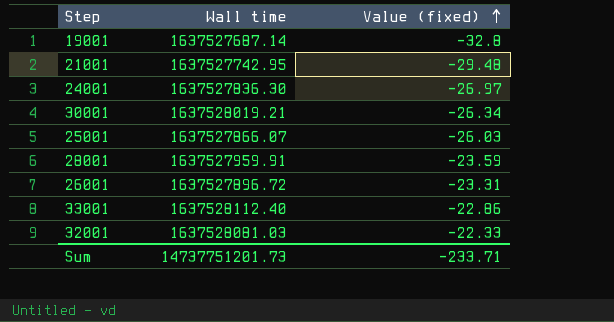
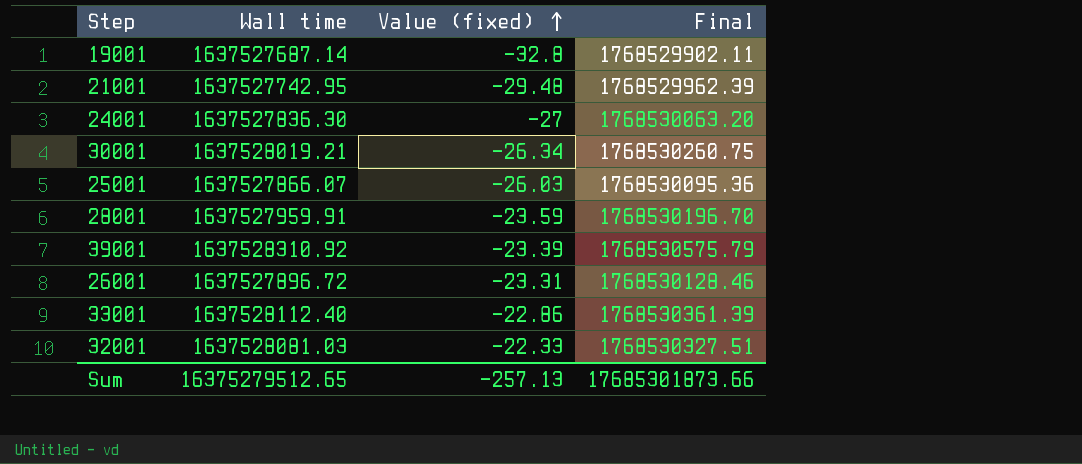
column Final | formula: none -> [Wall time] * 1.08
24001 | Value (fixed): -26.97 -> -27
row 39001: none -> 1637528310.92 | -23.39 | 1768530575.79
Sum | Wall time: 14737751201.73 -> 16375279512.65
Sum | Value (fixed): -233.71 -> -257.13

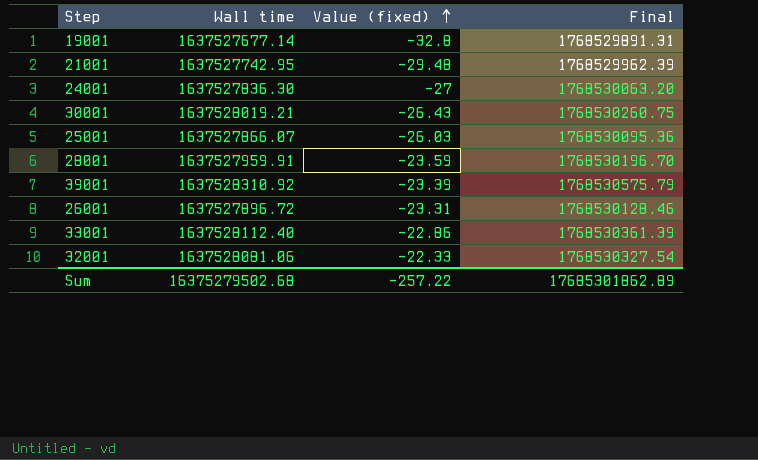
19001 | Wall time: 1637527687.14 -> 1637527677.14
19001 | Final: 1768529902.11 -> 1768529891.31
30001 | Value (fixed): -26.34 -> -26.43
32001 | Wall time: 1637528081.03 -> 1637528081.06
32001 | Final: 1768530327.51 -> 1768530327.54
Sum | Wall time: 16375279512.65 -> 16375279502.68
Sum | Value (fixed): -257.13 -> -257.22
Sum | Final: 17685301873.66 -> 17685301862.89

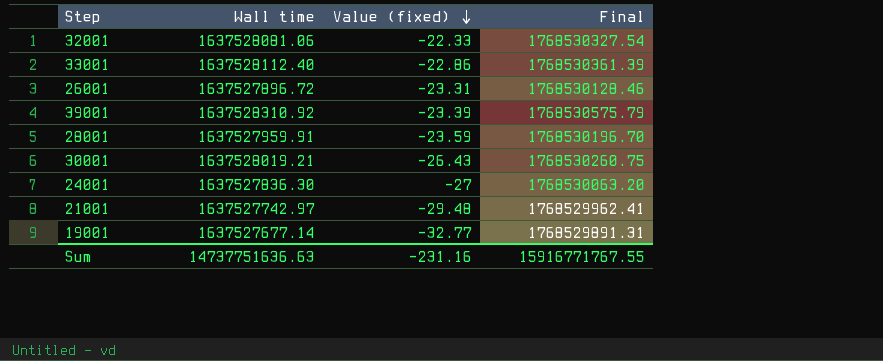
row order: Value (fixed) ascending -> Value (fixed) descending
row 25001: 1637527866.07 | -26.03 | 1768530095.36 -> none
21001 | Wall time: 1637527742.95 -> 1637527742.97
21001 | Final: 1768529962.39 -> 1768529962.41
19001 | Value (fixed): -32.8 -> -32.77
Sum | Wall time: 16375279502.68 -> 14737751636.63
Sum | Value (fixed): -257.22 -> -231.16
Sum | Final: 17685301862.89 -> 15916771767.55

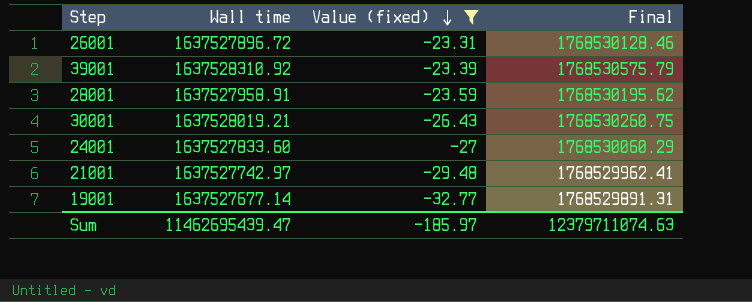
filter: none -> Value (fixed) <= -23.31
28001 | Wall time: 1637527959.91 -> 1637527958.91
28001 | Final: 1768530196.70 -> 1768530195.62
24001 | Wall time: 1637527836.30 -> 1637527833.60
24001 | Final: 1768530063.20 -> 1768530060.29
Sum | Wall time: 14737751636.63 -> 11462695439.47
Sum | Value (fixed): -231.16 -> -185.97
Sum | Final: 15916771767.55 -> 12379711074.63

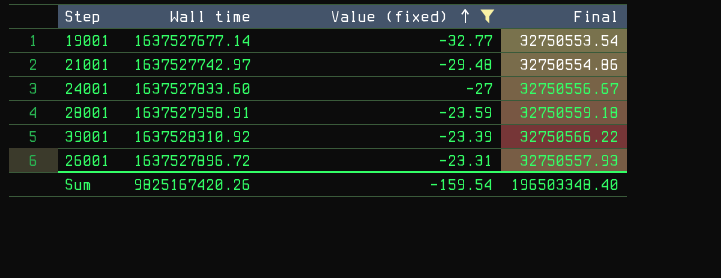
row order: Value (fixed) descending -> Value (fixed) ascending
column Final | formula: [Wall time] * 1.08 -> [Wall time] * 0.02
row 30001: 1637528019.21 | -26.43 | 1768530260.75 -> none
Sum | Wall time: 11462695439.47 -> 9825167420.26
Sum | Value (fixed): -185.97 -> -159.54
Sum | Final: 12379711074.63 -> 196503348.40

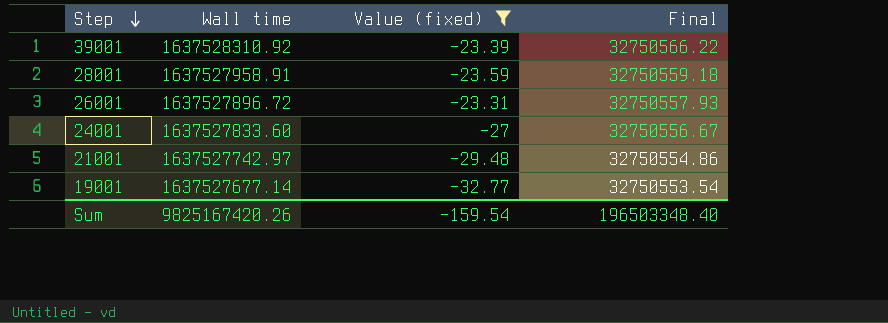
row order: Value (fixed) ascending -> Step descending

